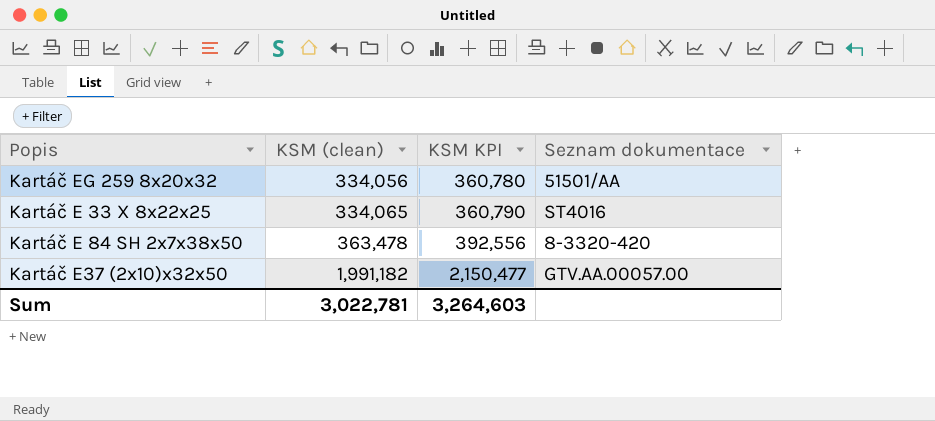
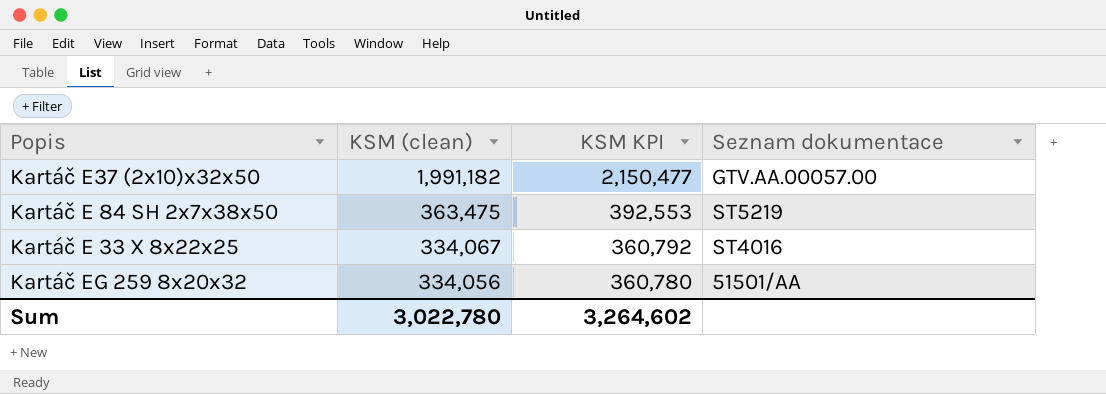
row order: KSM (clean) ascending -> KSM (clean) descending
Kartáč E 84 SH 2x7x38x50 | KSM (clean): 363,478 -> 363,475
Kartáč E 84 SH 2x7x38x50 | KSM KPI: 392,556 -> 392,553
Kartáč E 84 SH 2x7x38x50 | Seznam dokumentace: 8-3320-420 -> ST5219
Kartáč E 33 X 8x22x25 | KSM (clean): 334,065 -> 334,067
Kartáč E 33 X 8x22x25 | KSM KPI: 360,790 -> 360,792
Sum | KSM (clean): 3,022,781 -> 3,022,780
Sum | KSM KPI: 3,264,603 -> 3,264,602

